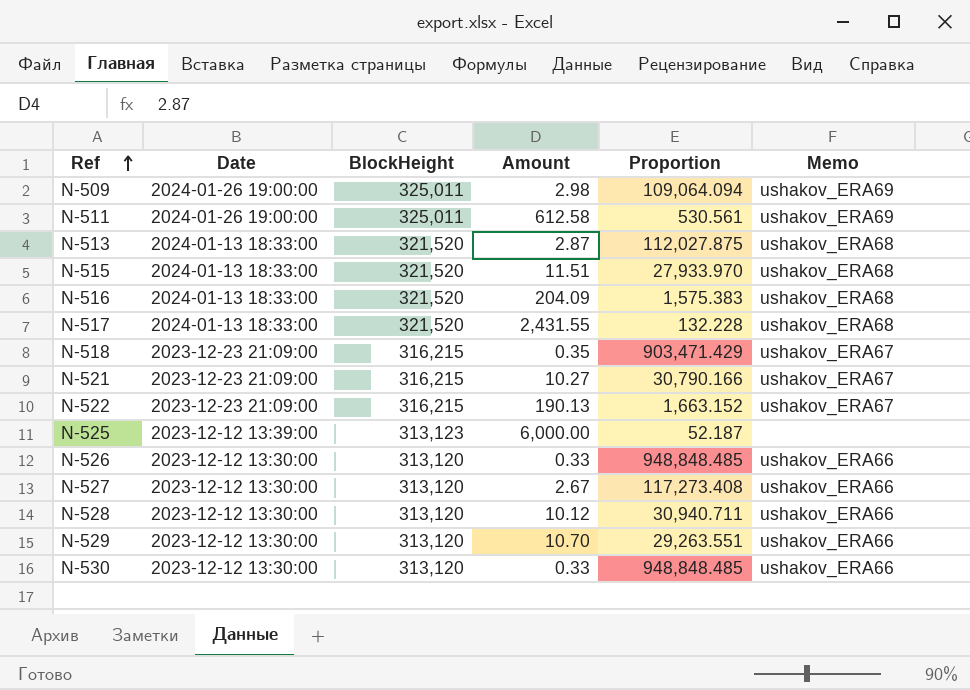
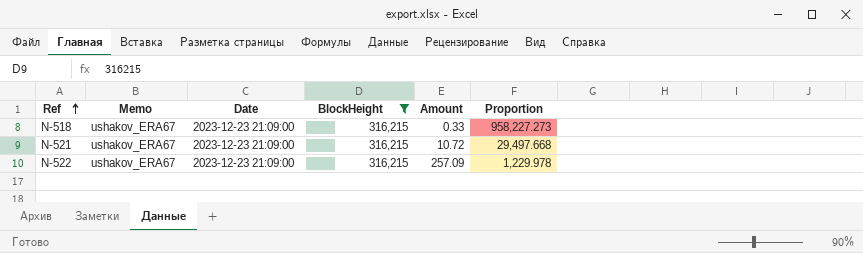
filter: none -> BlockHeight = 316,215
column Memo | position: 6 -> 2
N-518 | Amount: 0.35 -> 0.33
N-518 | Proportion: 903,471.429 -> 958,227.273
N-521 | Amount: 10.27 -> 10.72
N-521 | Proportion: 30,790.166 -> 29,497.668
N-522 | Amount: 190.13 -> 257.09
N-522 | Proportion: 1,663.152 -> 1,229.978

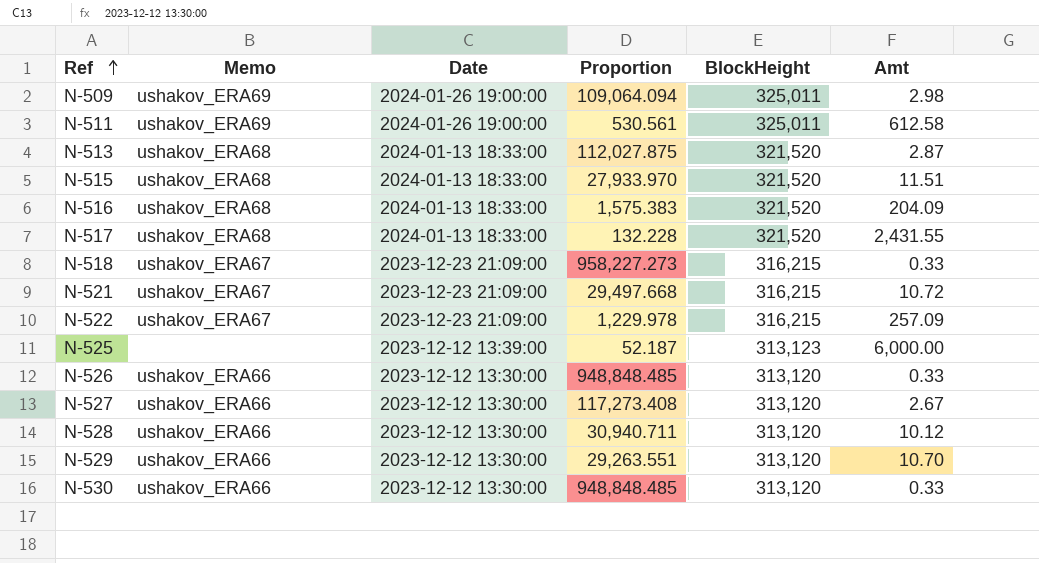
filter: BlockHeight = 316,215 -> none
column Proportion | position: 6 -> 4
column name: Amount -> Amt

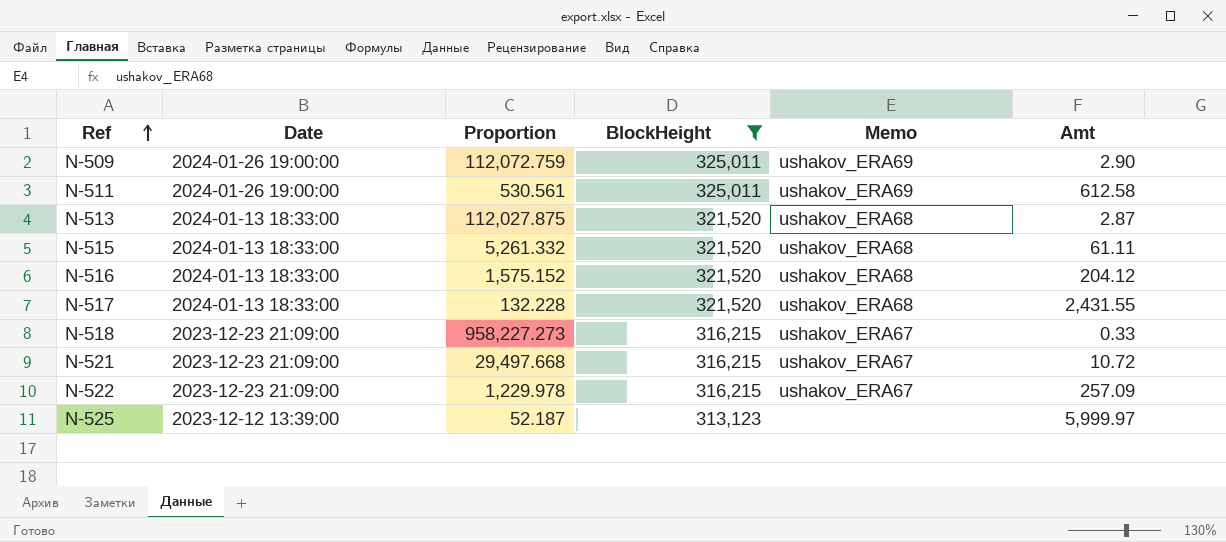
filter: none -> BlockHeight != 313,120
column Memo | position: 2 -> 5
N-509 | Proportion: 109,064.094 -> 112,072.759
N-509 | Amt: 2.98 -> 2.90
N-515 | Proportion: 27,933.970 -> 5,261.332
N-515 | Amt: 11.51 -> 61.11
N-516 | Proportion: 1,575.383 -> 1,575.152
N-516 | Amt: 204.09 -> 204.12
N-525 | Amt: 6,000.00 -> 5,999.97

